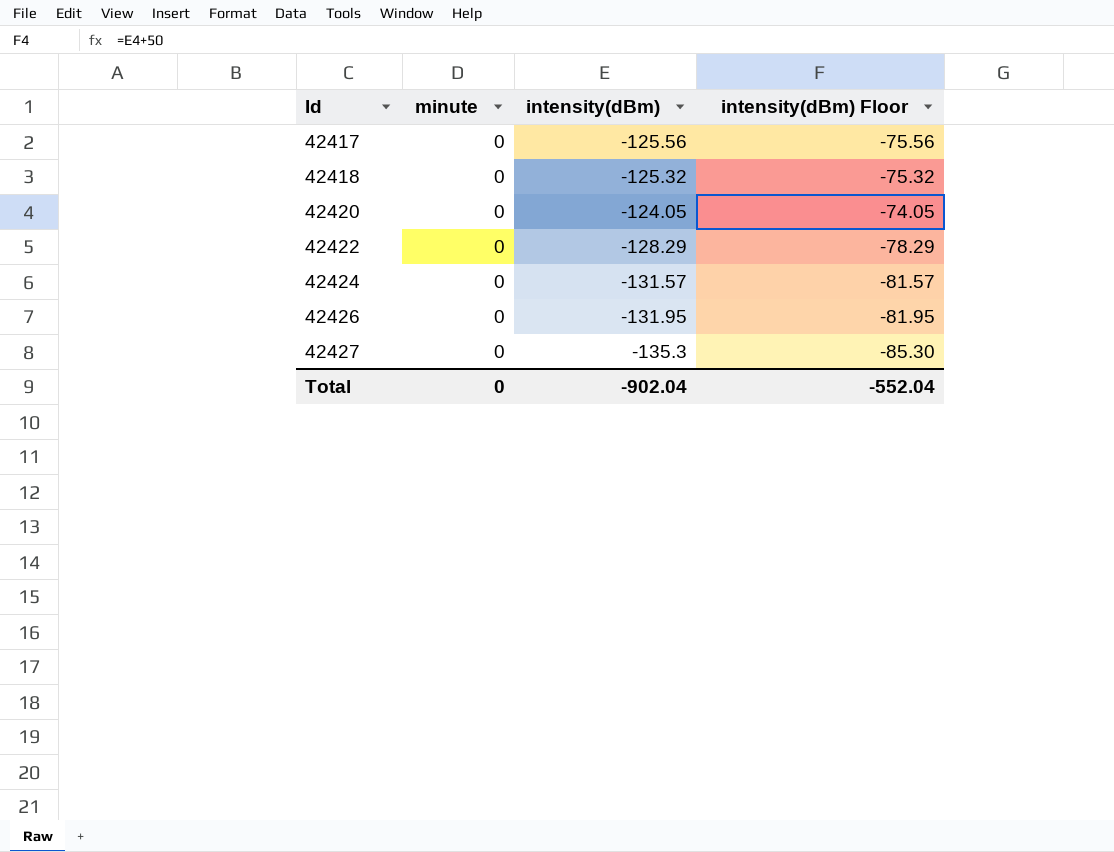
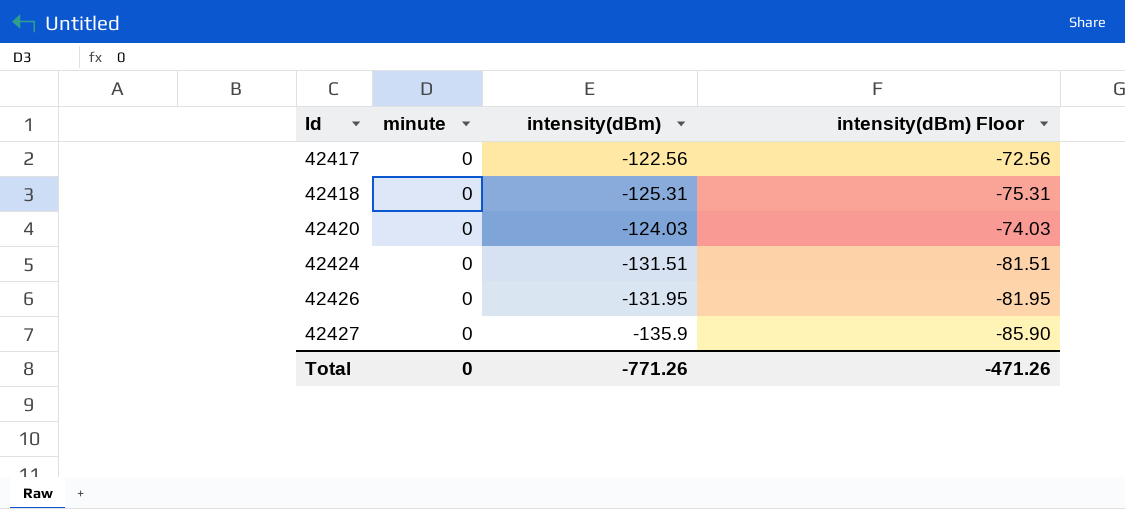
row 42422: 0 | -128.29 | -78.29 -> none
42417 | intensity(dBm): -125.56 -> -122.56
42417 | intensity(dBm) Floor: -75.56 -> -72.56
42418 | intensity(dBm): -125.32 -> -125.31
42418 | intensity(dBm) Floor: -75.32 -> -75.31
42420 | intensity(dBm): -124.05 -> -124.03
42420 | intensity(dBm) Floor: -74.05 -> -74.03
42424 | intensity(dBm): -131.57 -> -131.51
42424 | intensity(dBm) Floor: -81.57 -> -81.51
42427 | intensity(dBm): -135.3 -> -135.9
42427 | intensity(dBm) Floor: -85.30 -> -85.90
Total | intensity(dBm): -902.04 -> -771.26
Total | intensity(dBm) Floor: -552.04 -> -471.26

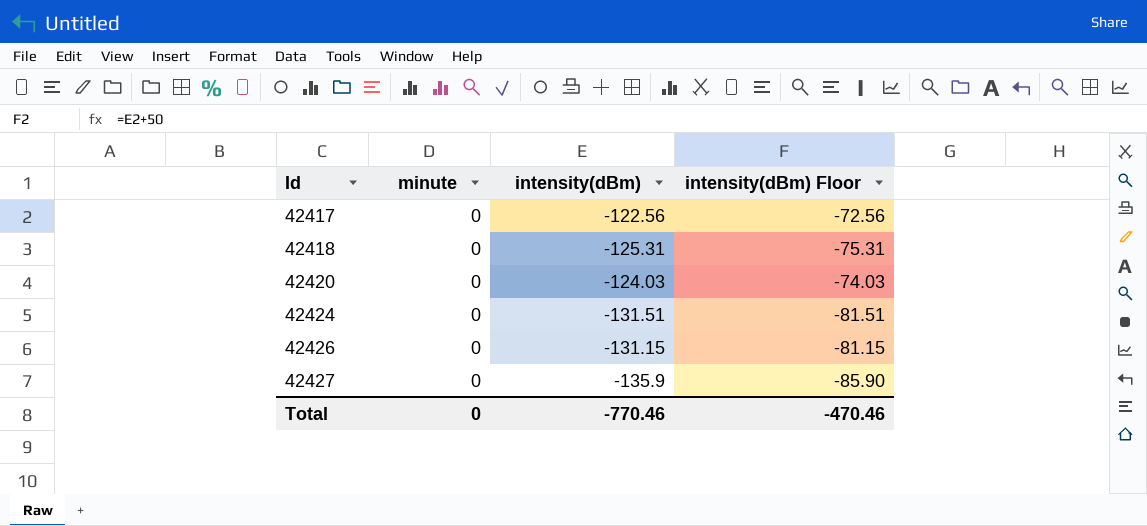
42426 | intensity(dBm): -131.95 -> -131.15
42426 | intensity(dBm) Floor: -81.95 -> -81.15
Total | intensity(dBm): -771.26 -> -770.46
Total | intensity(dBm) Floor: -471.26 -> -470.46

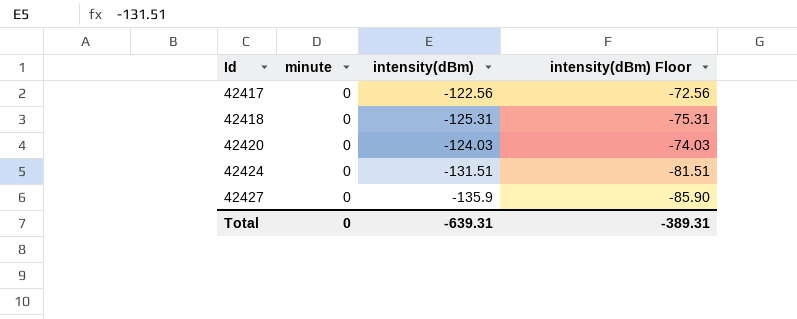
row 42426: 0 | -131.15 | -81.15 -> none
Total | intensity(dBm): -770.46 -> -639.31
Total | intensity(dBm) Floor: -470.46 -> -389.31

